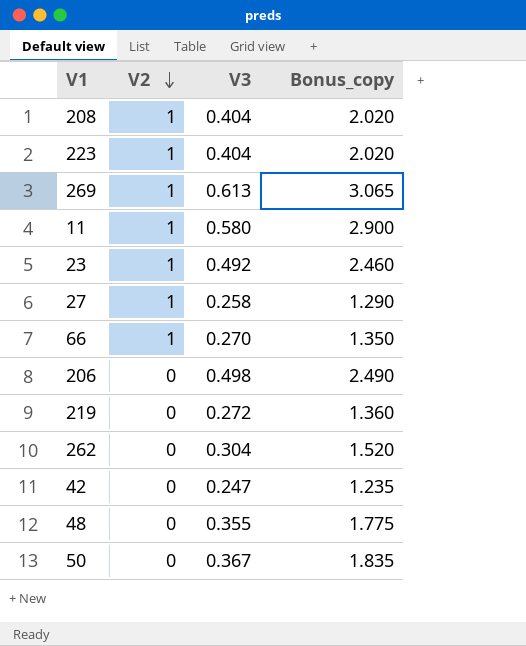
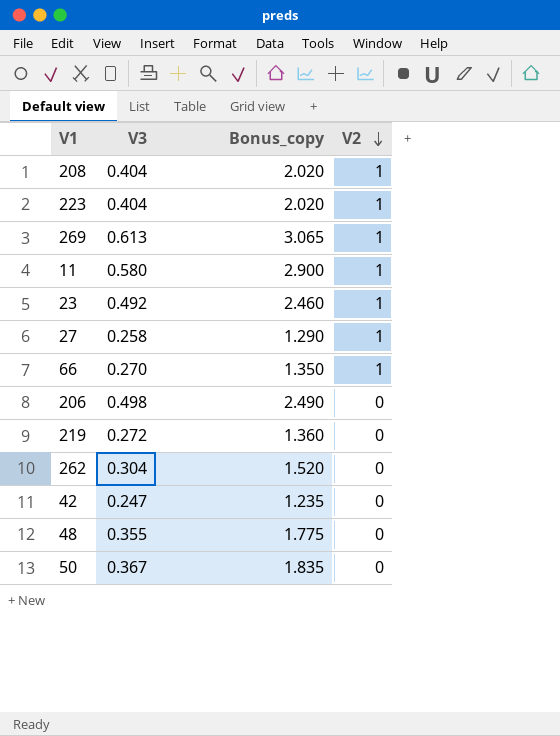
column V2 | position: 2 -> 4

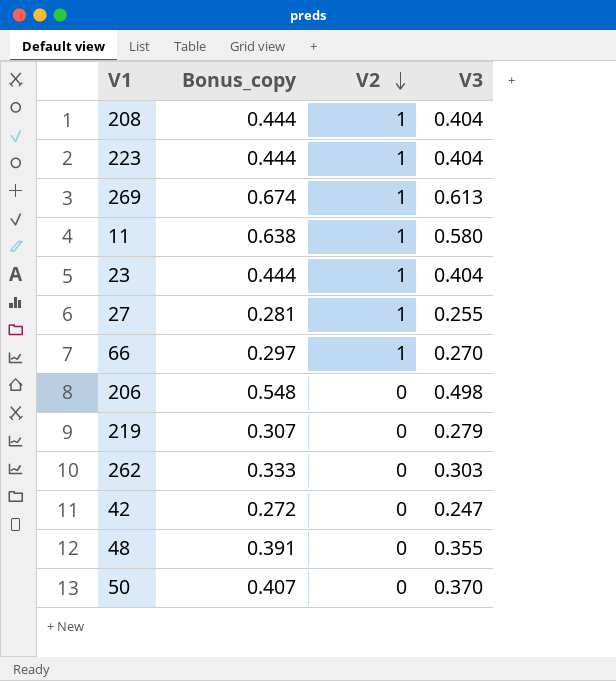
column Bonus_copy | formula: [V3] * 5 -> [V3] * 1.1
column V3 | position: 2 -> 4
23 | V3: 0.492 -> 0.404
27 | V3: 0.258 -> 0.255
219 | V3: 0.272 -> 0.279
262 | V3: 0.304 -> 0.303
50 | V3: 0.367 -> 0.370

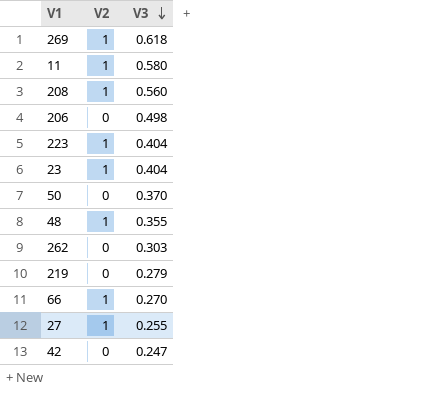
row order: V2 descending -> V3 descending
column Bonus_copy | formula: [V3] * 1.1 -> none
269 | V3: 0.613 -> 0.618
208 | V3: 0.404 -> 0.560
48 | V2: 0 -> 1

